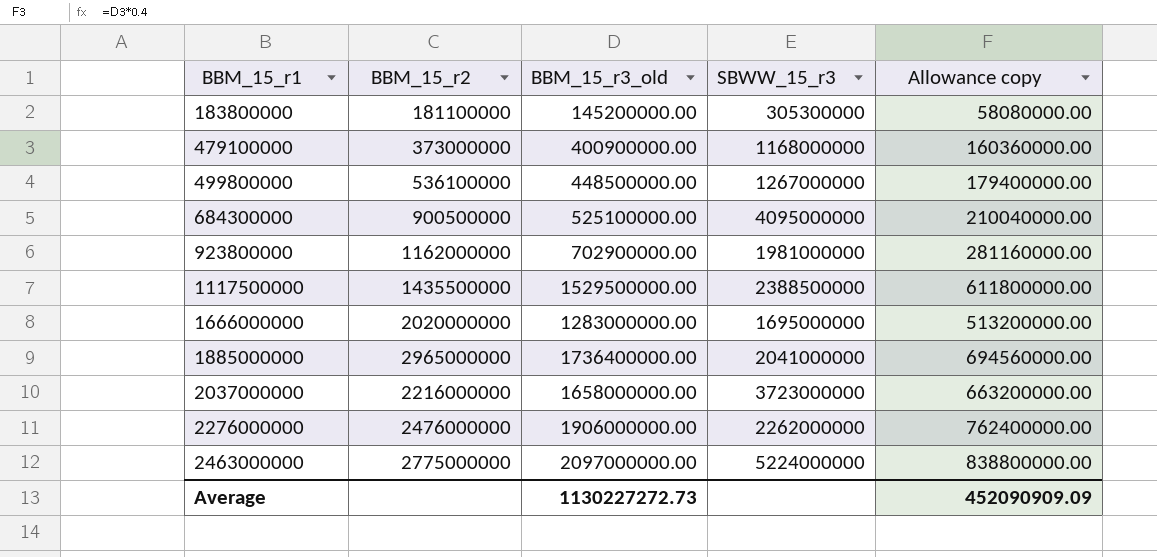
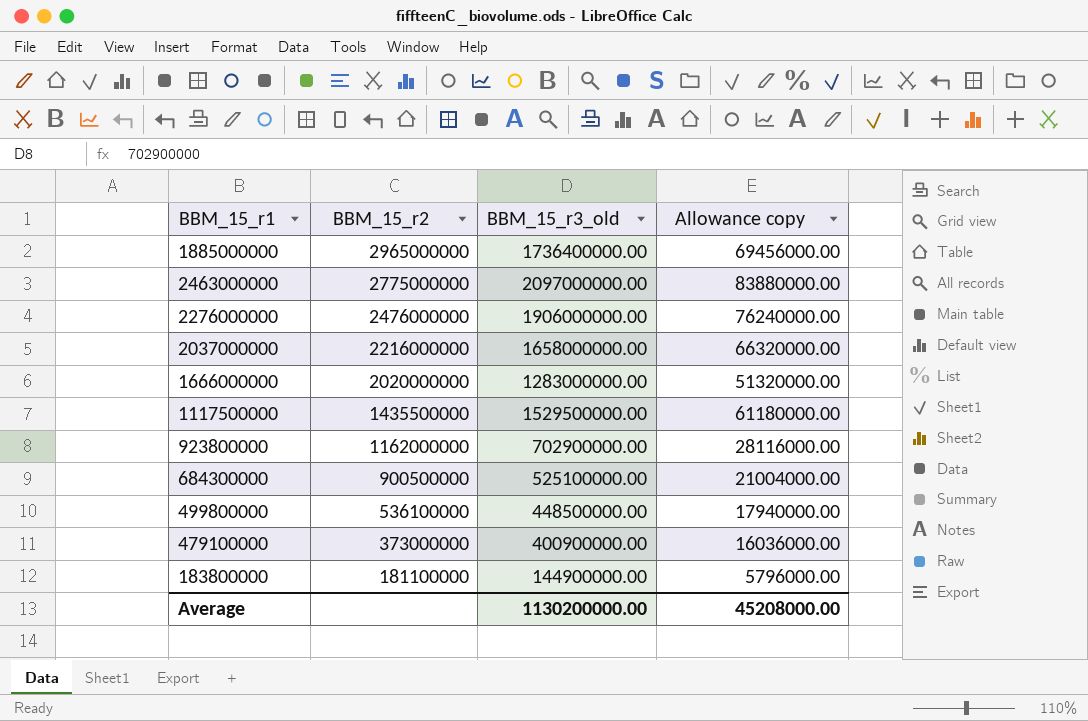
row order: BBM_15_r1 ascending -> BBM_15_r2 descending
column SBWW_15_r3 | position: 4 -> none
column Allowance copy | formula: [BBM_15_r3_old] * 0.4 -> [BBM_15_r3_old] * 0.04
183800000 | BBM_15_r3_old: 145200000.00 -> 144900000.00
Average | BBM_15_r3_old: 1130227272.73 -> 1130200000.00
Average | Allowance copy: 452090909.09 -> 45208000.00

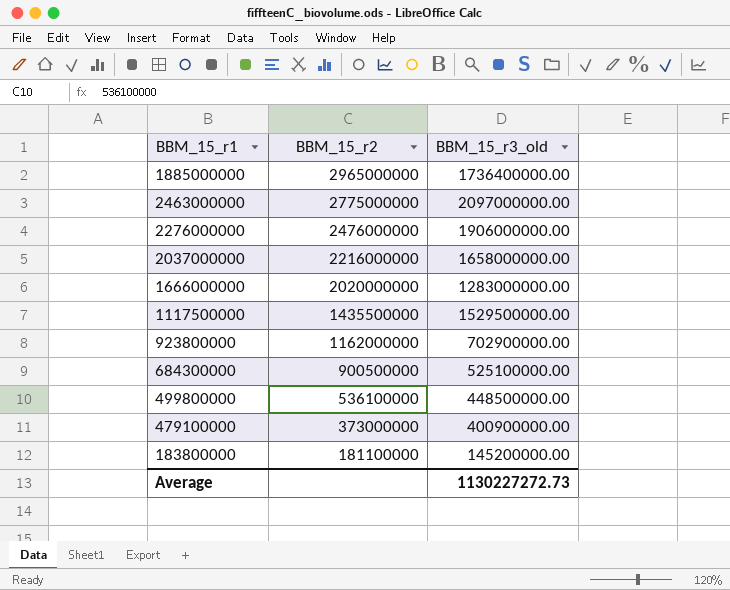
column Allowance copy | formula: [BBM_15_r3_old] * 0.04 -> none
183800000 | BBM_15_r3_old: 144900000.00 -> 145200000.00
Average | BBM_15_r3_old: 1130200000.00 -> 1130227272.73

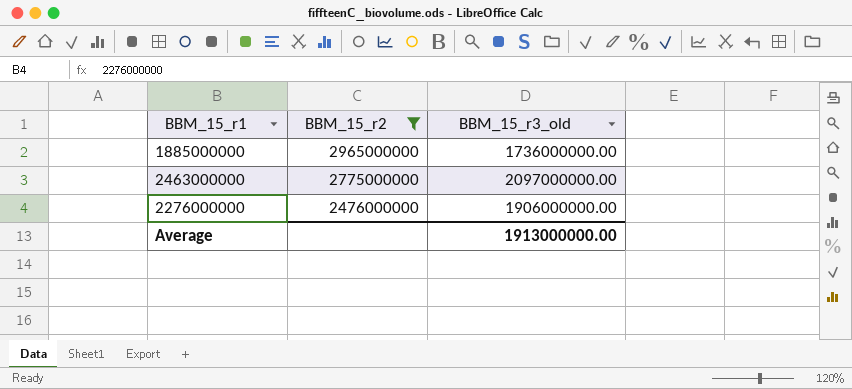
filter: none -> BBM_15_r2 >= 2476000000
1885000000 | BBM_15_r3_old: 1736400000.00 -> 1736000000.00
Average | BBM_15_r3_old: 1130227272.73 -> 1913000000.00

